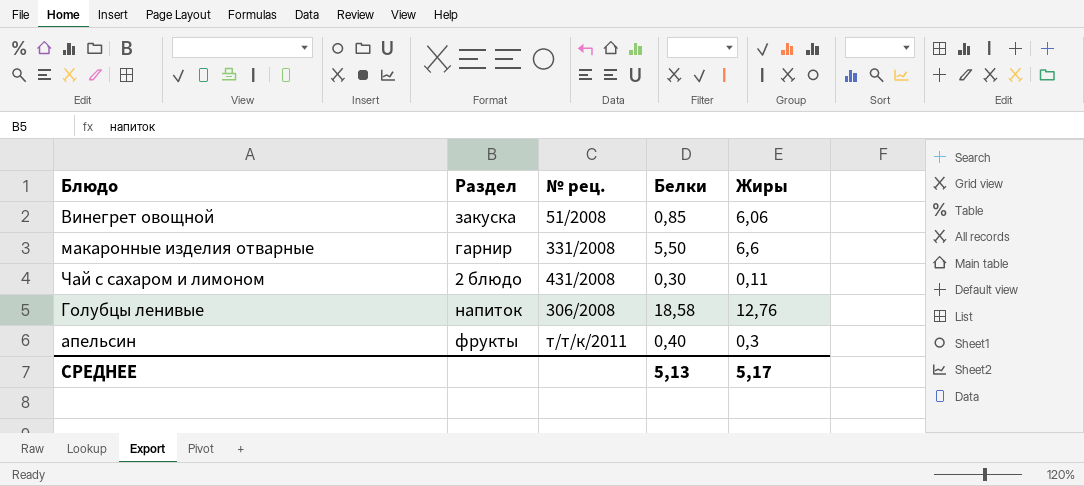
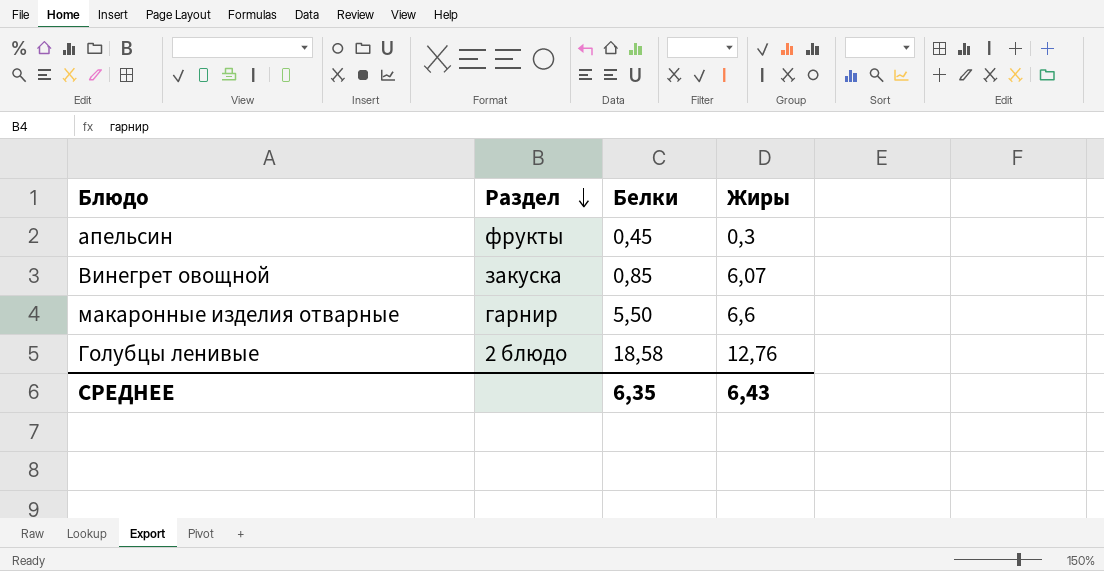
row order: none -> Раздел descending
column № рец. | position: 3 -> none
row Чай с сахаром и лимоном: 2 блюдо | 431/2008 | 0,30 | 0,11 -> none
апельсин | Белки: 0,40 -> 0,45
Винегрет овощной | Жиры: 6,06 -> 6,07
Голубцы ленивые | Раздел: напиток -> 2 блюдо
СРЕДНЕЕ | Белки: 5,13 -> 6,35
СРЕДНЕЕ | Жиры: 5,17 -> 6,43

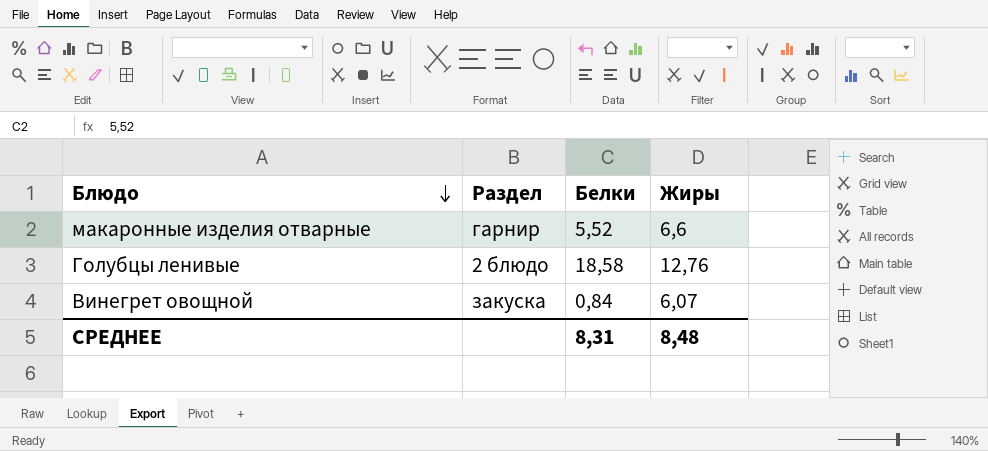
row order: Раздел descending -> Блюдо descending
row апельсин: фрукты | 0,45 | 0,3 -> none
макаронные изделия отварные | Белки: 5,50 -> 5,52
Винегрет овощной | Белки: 0,85 -> 0,84
СРЕДНЕЕ | Белки: 6,35 -> 8,31
СРЕДНЕЕ | Жиры: 6,43 -> 8,48

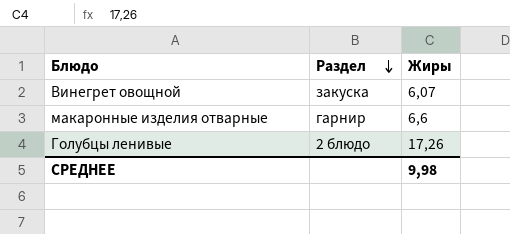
row order: Блюдо descending -> Раздел descending
column Белки | position: 3 -> none
Голубцы ленивые | Жиры: 12,76 -> 17,26
СРЕДНЕЕ | Жиры: 8,48 -> 9,98

